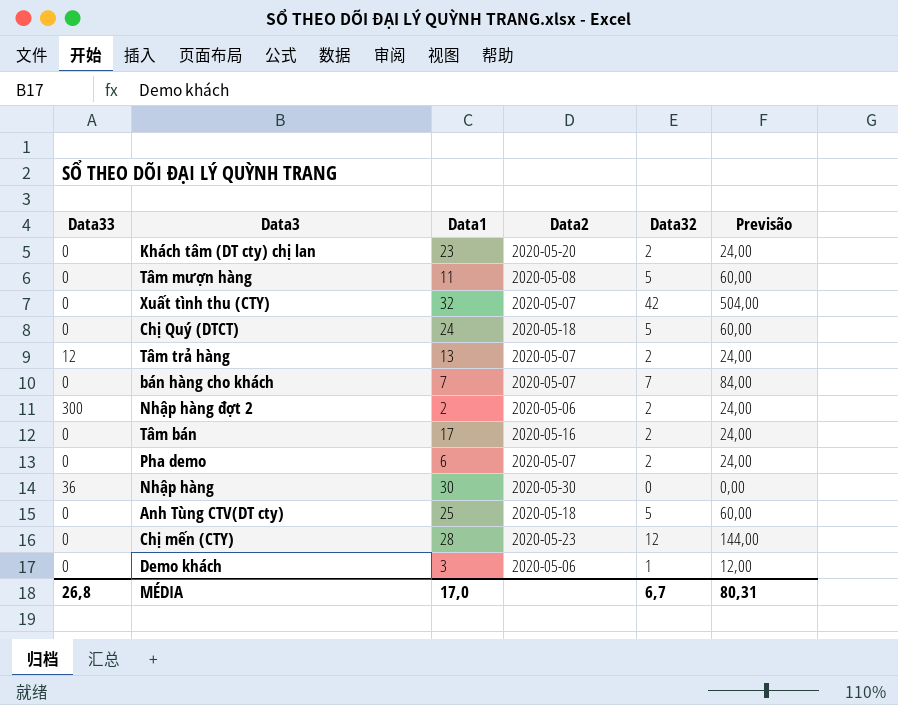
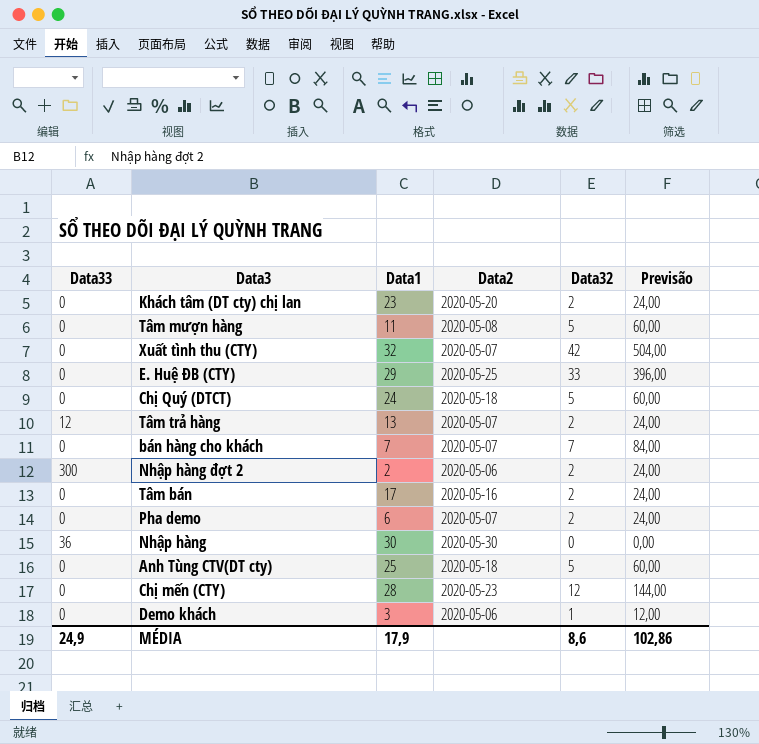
row E. Huệ ĐB (CTY): none -> 0 | 29 | 2020-05-25 | 33 | 396,00
MÉDIA | Data33: 26,8 -> 24,9
MÉDIA | Data1: 17,0 -> 17,9
MÉDIA | Data32: 6,7 -> 8,6
MÉDIA | Previsão: 80,31 -> 102,86

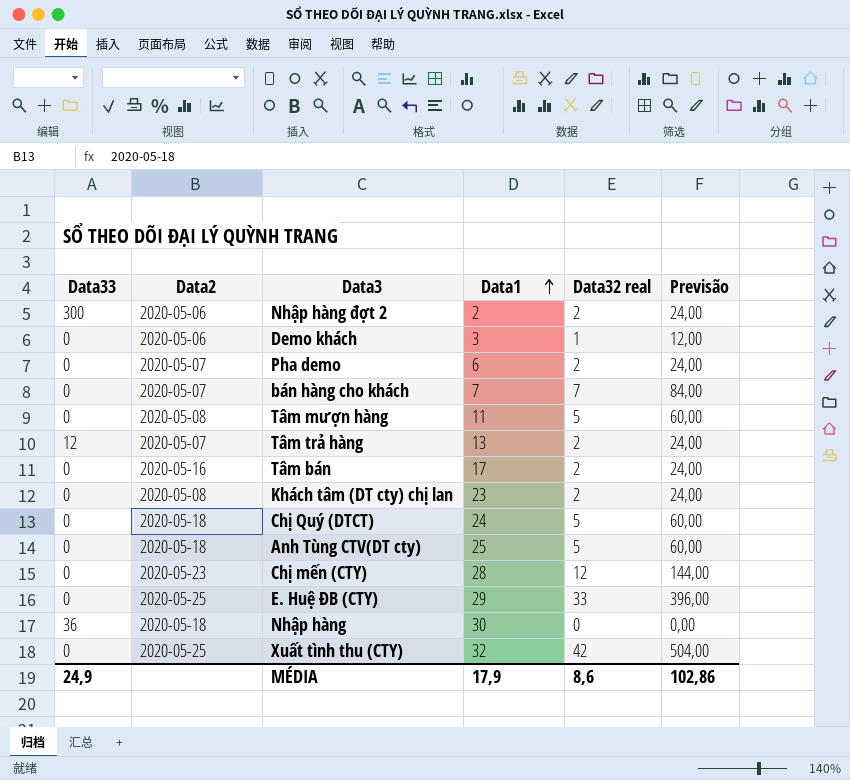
row order: none -> Data1 ascending
column Data2 | position: 4 -> 2
column name: Data32 -> Data32 real
Khách tâm (DT cty) chị lan | Data2: 2020-05-20 -> 2020-05-08
Nhập hàng | Data2: 2020-05-30 -> 2020-05-18
Xuất tình thu (CTY) | Data2: 2020-05-07 -> 2020-05-25

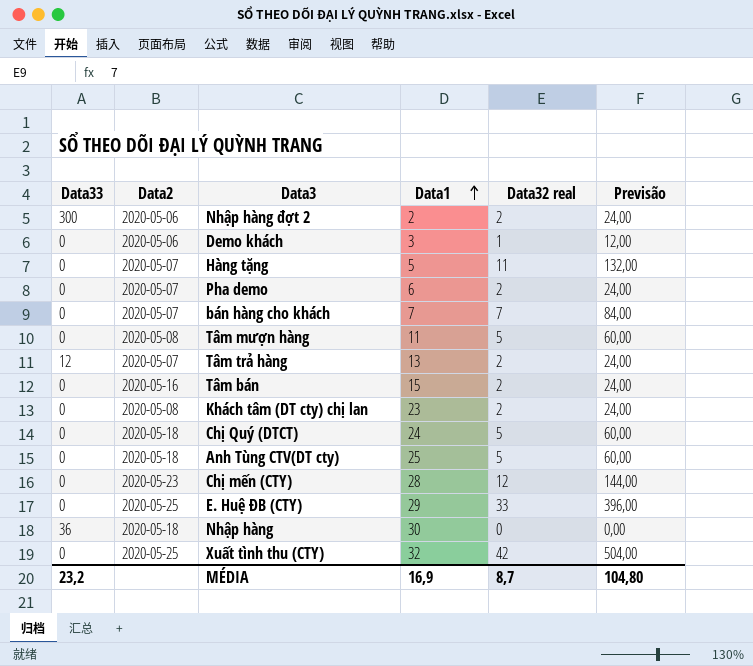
row Hàng tặng: none -> 0 | 2020-05-07 | 5 | 11 | 132,00
Tâm bán | Data1: 17 -> 15
MÉDIA | Data33: 24,9 -> 23,2
MÉDIA | Data1: 17,9 -> 16,9
MÉDIA | Data32 real: 8,6 -> 8,7
MÉDIA | Previsão: 102,86 -> 104,80

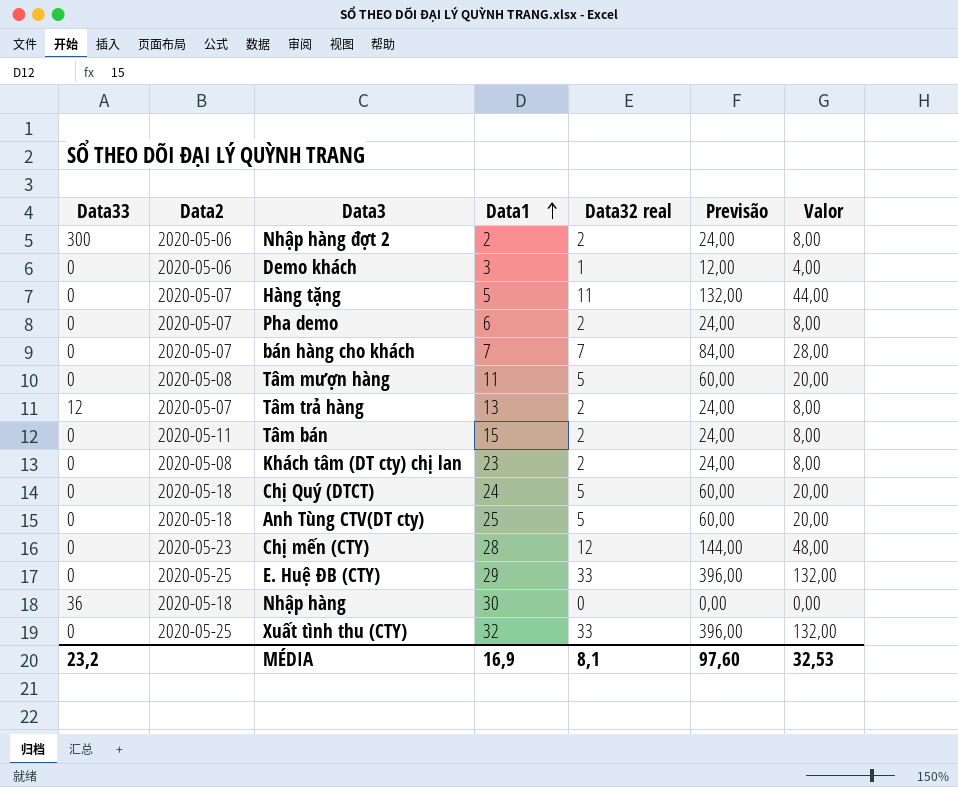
column Valor | formula: none -> [Data32 real] * 4
Tâm bán | Data2: 2020-05-16 -> 2020-05-11
Xuất tình thu (CTY) | Data32 real: 42 -> 33
Xuất tình thu (CTY) | Previsão: 504,00 -> 396,00
MÉDIA | Data32 real: 8,7 -> 8,1
MÉDIA | Previsão: 104,80 -> 97,60

